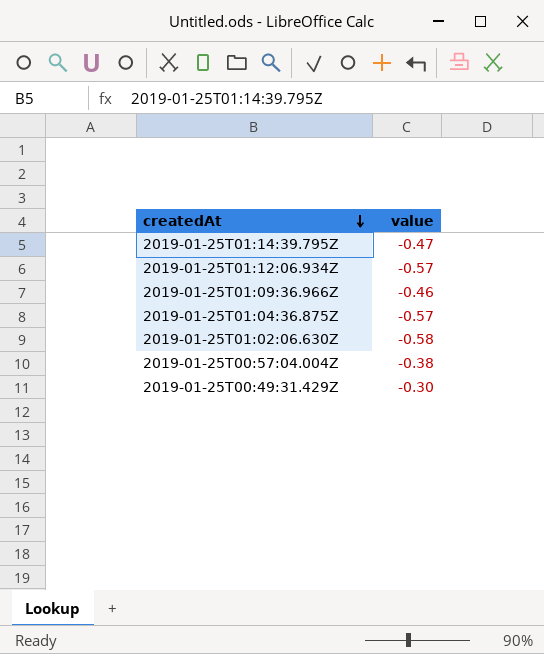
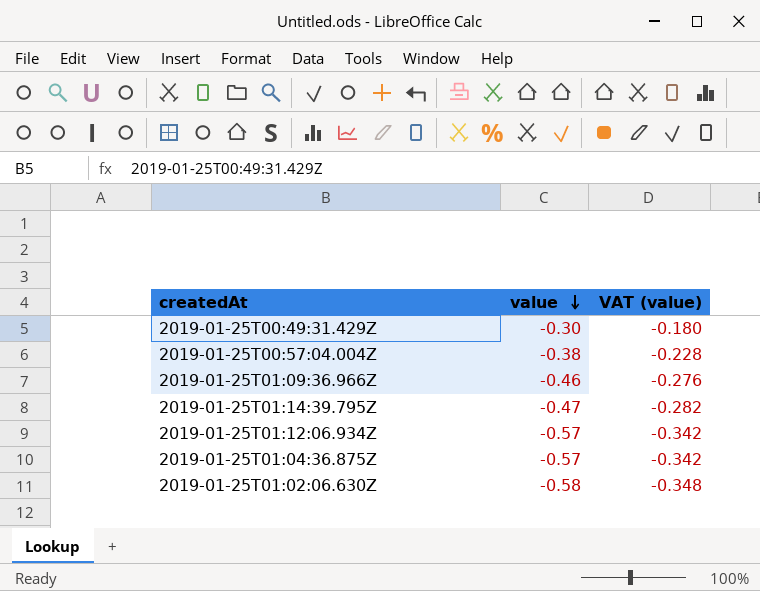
row order: createdAt descending -> value descending
column VAT (value) | formula: none -> [value] * 0.6

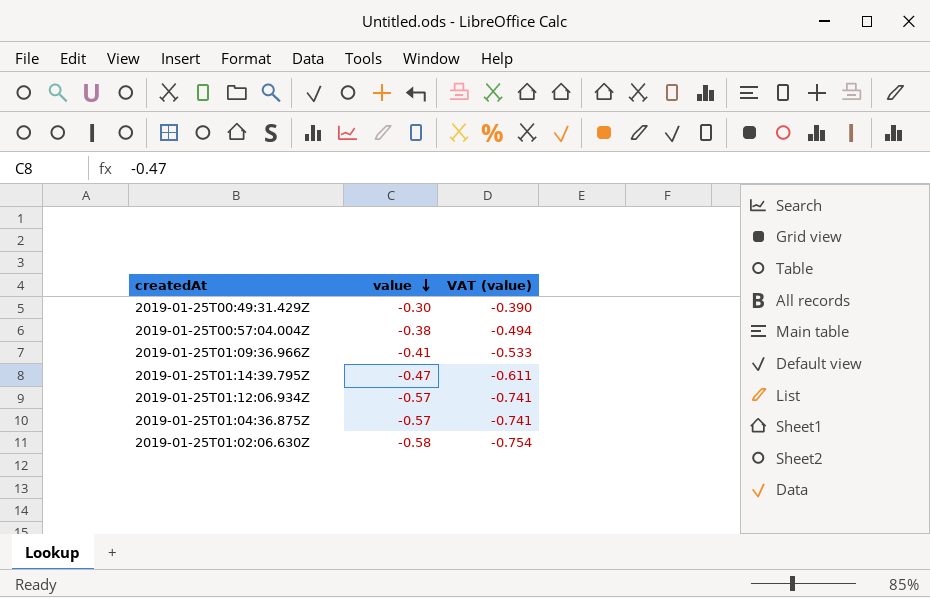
column VAT (value) | formula: [value] * 0.6 -> [value] * 1.3
2019-01-25T01:09:36.966Z | value: -0.46 -> -0.41

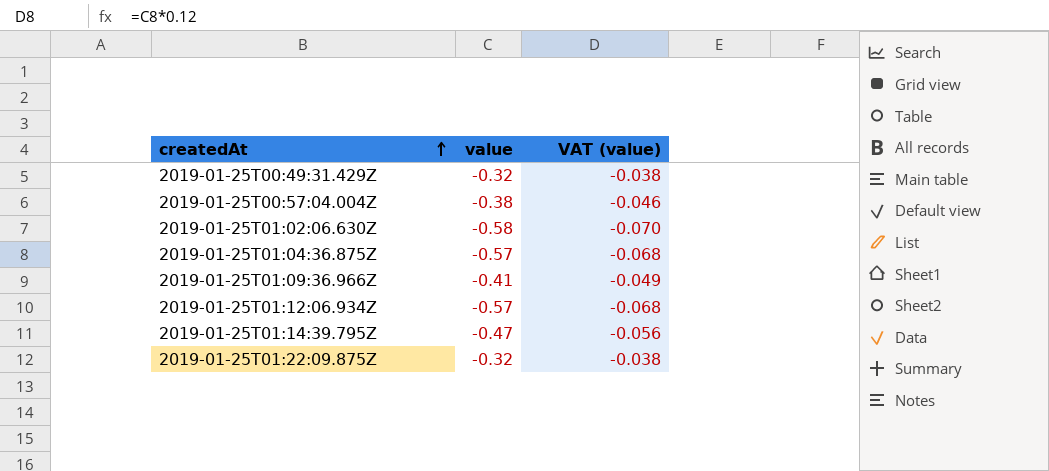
row order: value descending -> createdAt ascending
column VAT (value) | formula: [value] * 1.3 -> [value] * 0.12
2019-01-25T00:49:31.429Z | value: -0.30 -> -0.32
row 2019-01-25T01:22:09.875Z: none -> -0.32 | -0.038

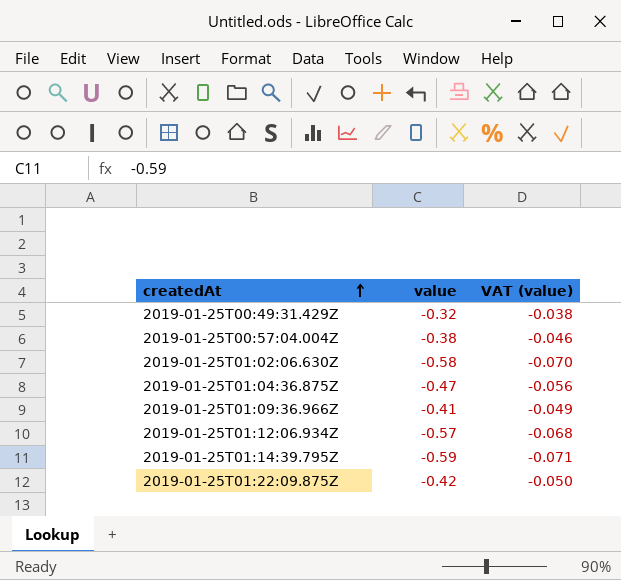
2019-01-25T01:04:36.875Z | value: -0.57 -> -0.47
2019-01-25T01:04:36.875Z | VAT (value): -0.068 -> -0.056
2019-01-25T01:14:39.795Z | value: -0.47 -> -0.59
2019-01-25T01:14:39.795Z | VAT (value): -0.056 -> -0.071
2019-01-25T01:22:09.875Z | value: -0.32 -> -0.42
2019-01-25T01:22:09.875Z | VAT (value): -0.038 -> -0.050

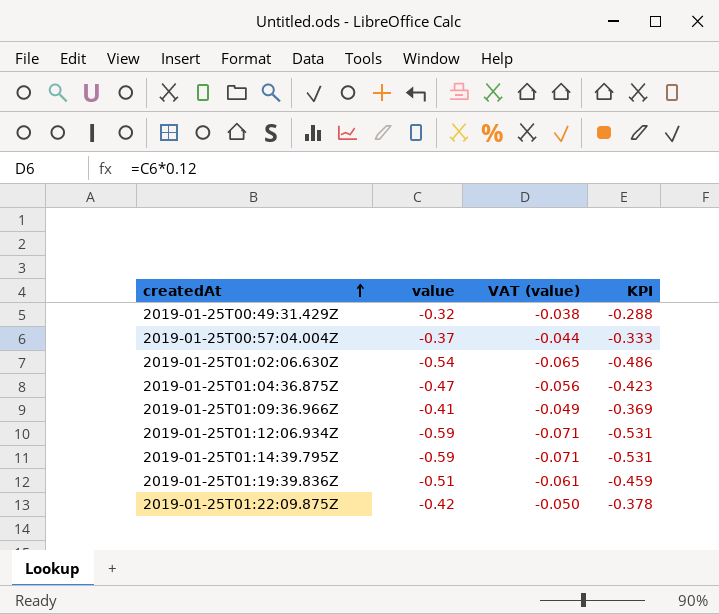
column KPI | formula: none -> [value] * 0.9
2019-01-25T00:57:04.004Z | value: -0.38 -> -0.37
2019-01-25T00:57:04.004Z | VAT (value): -0.046 -> -0.044
2019-01-25T01:02:06.630Z | value: -0.58 -> -0.54
2019-01-25T01:02:06.630Z | VAT (value): -0.070 -> -0.065
2019-01-25T01:12:06.934Z | value: -0.57 -> -0.59
2019-01-25T01:12:06.934Z | VAT (value): -0.068 -> -0.071
row 2019-01-25T01:19:39.836Z: none -> -0.51 | -0.061 | -0.459

